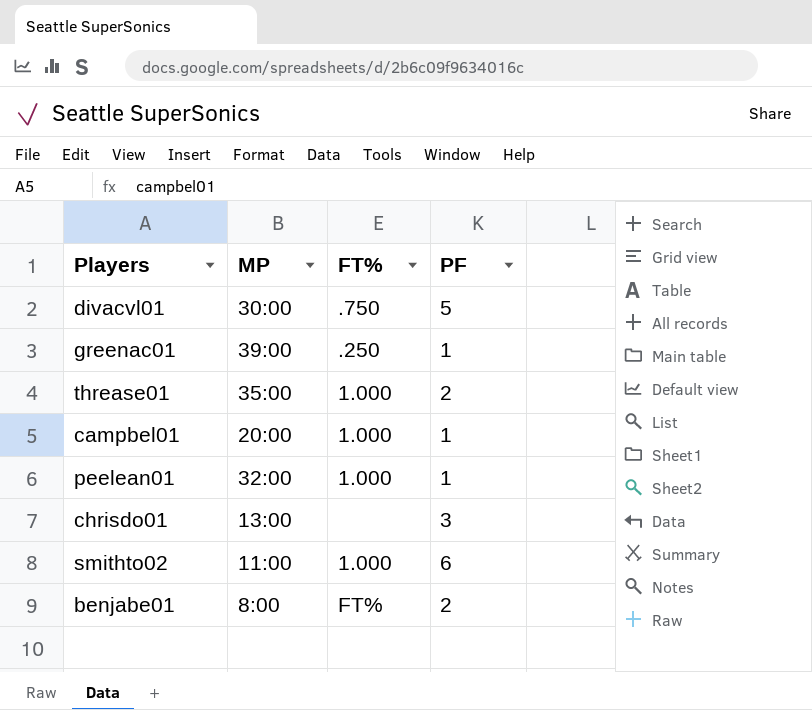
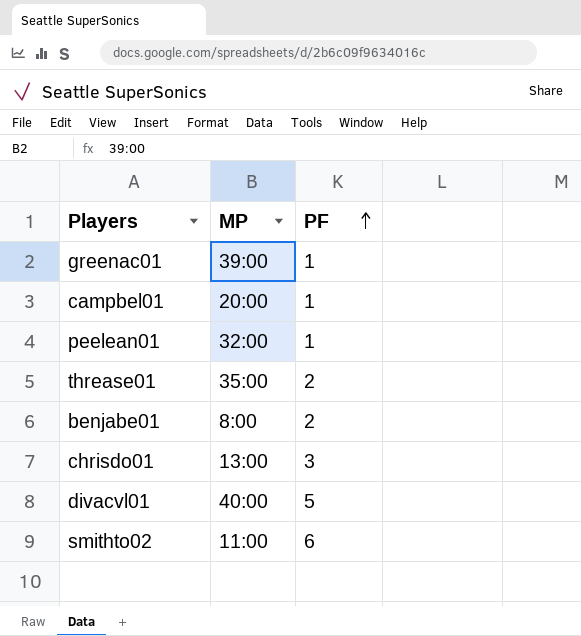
row order: none -> PF ascending
column FT% | position: 3 -> none
divacvl01 | MP: 30:00 -> 40:00

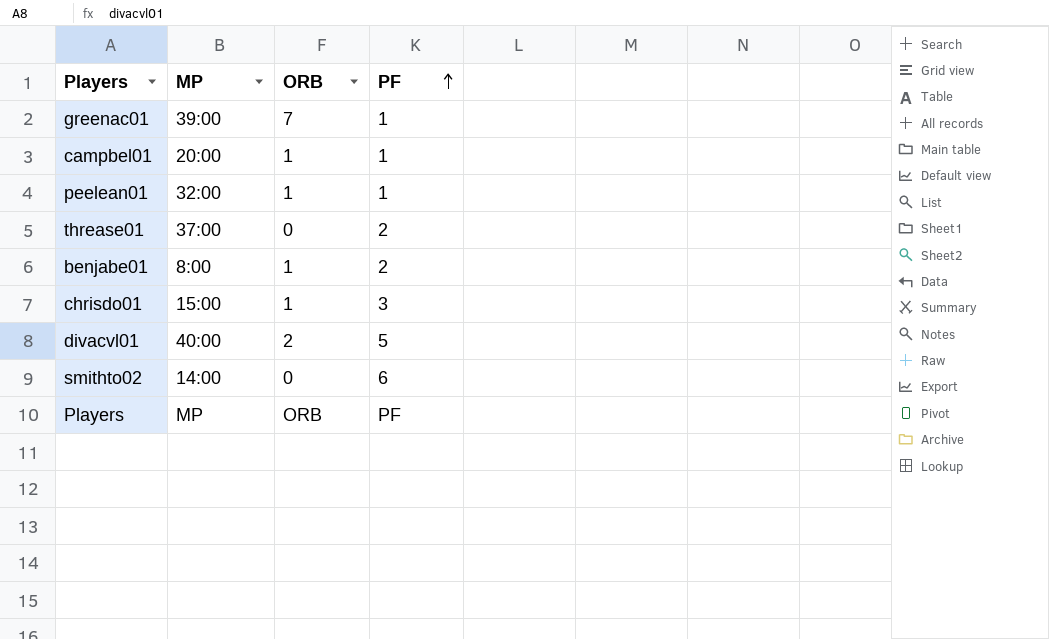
column ORB | position: none -> 3
threase01 | MP: 35:00 -> 37:00
chrisdo01 | MP: 13:00 -> 15:00
smithto02 | MP: 11:00 -> 14:00
row Players: none -> MP | ORB | PF

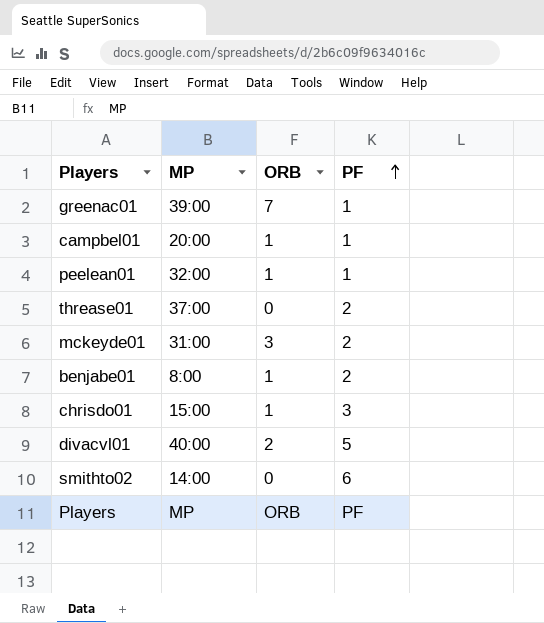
row mckeyde01: none -> 31:00 | 3 | 2

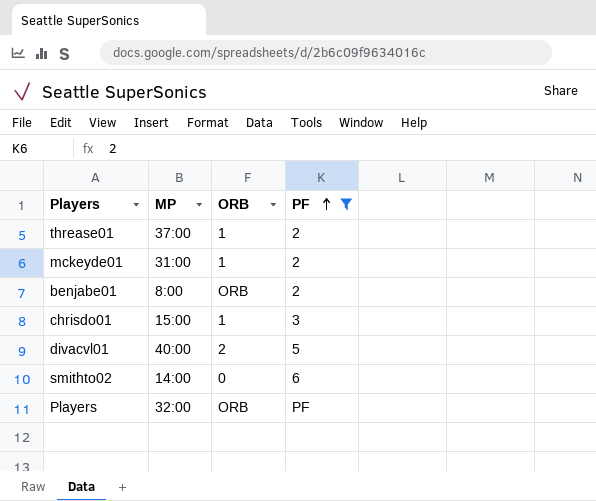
filter: none -> PF != 1
threase01 | ORB: 0 -> 1
mckeyde01 | ORB: 3 -> 1
benjabe01 | ORB: 1 -> ORB
Players | MP: MP -> 32:00

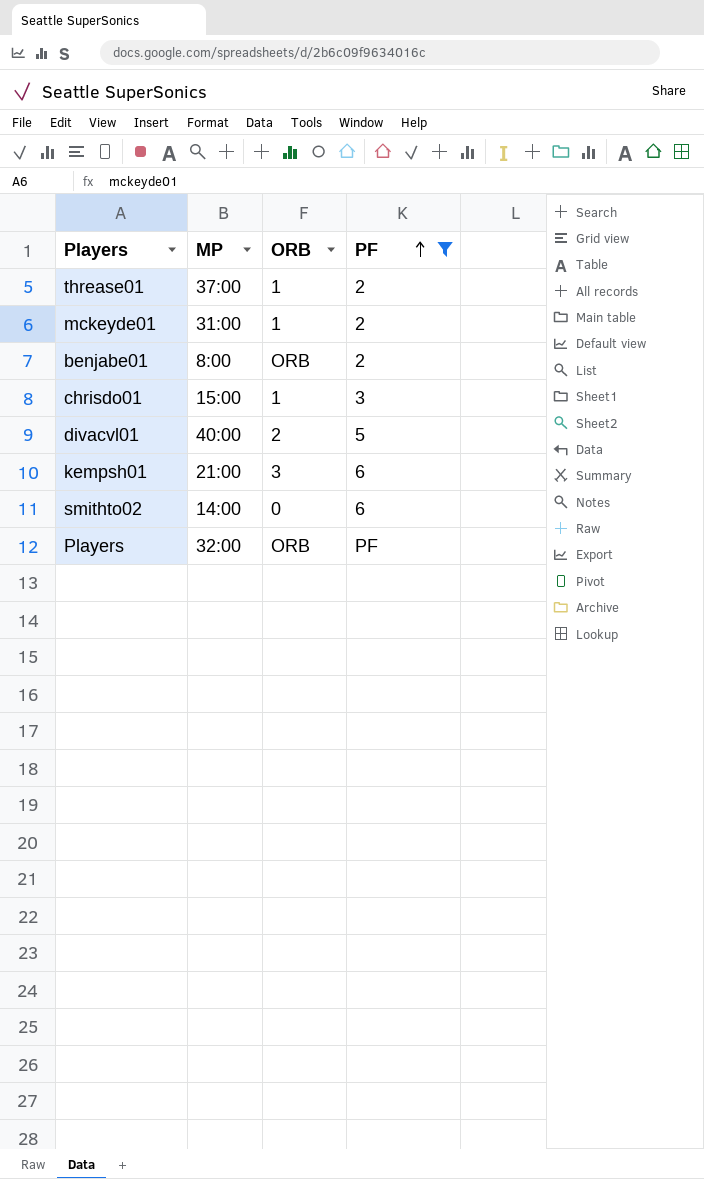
row kempsh01: none -> 21:00 | 3 | 6

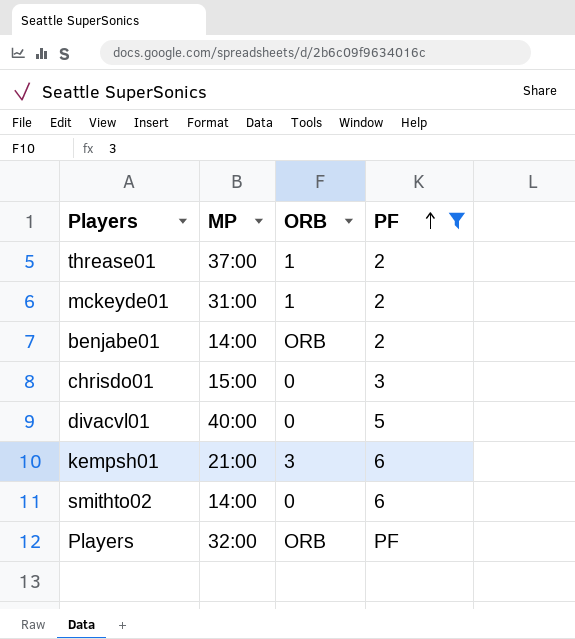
benjabe01 | MP: 8:00 -> 14:00
chrisdo01 | ORB: 1 -> 0
divacvl01 | ORB: 2 -> 0

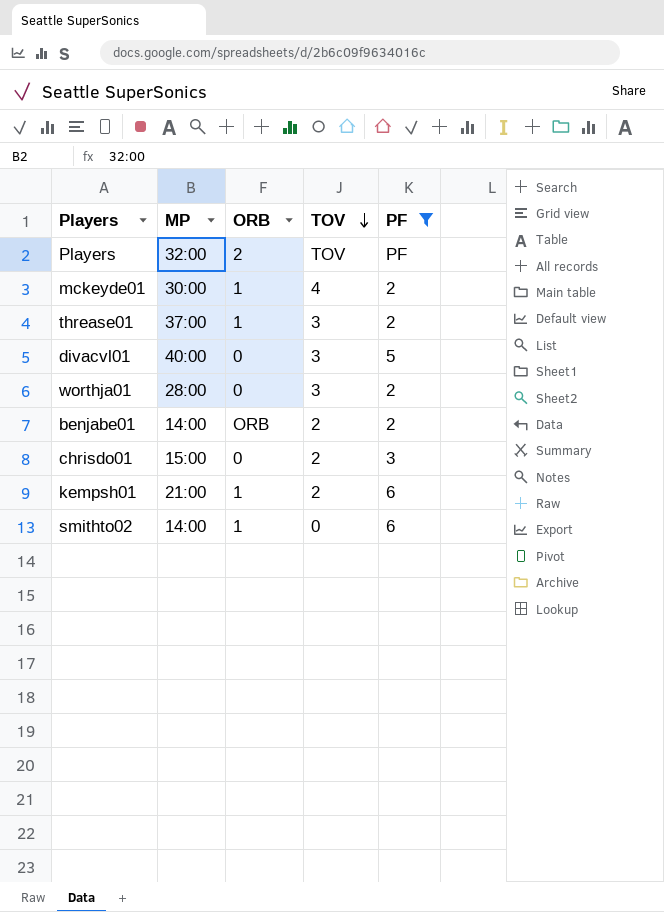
row order: PF ascending -> TOV descending
column TOV | position: none -> 4
Players | ORB: ORB -> 2
mckeyde01 | MP: 31:00 -> 30:00
row worthja01: none -> 28:00 | 0 | 3 | 2
kempsh01 | ORB: 3 -> 1
smithto02 | ORB: 0 -> 1

